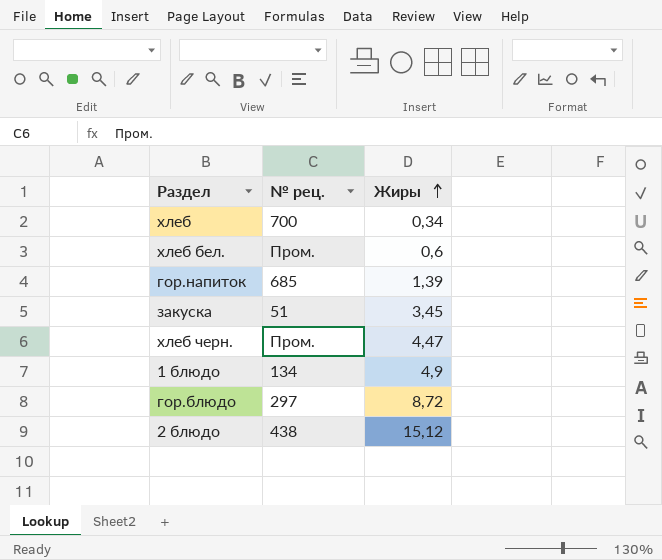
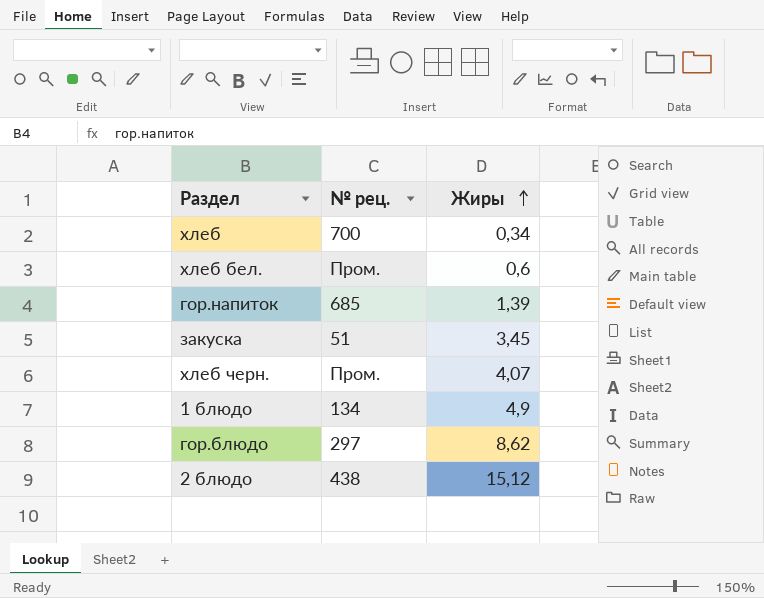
хлеб черн. | Жиры: 4,47 -> 4,07
гор.блюдо | Жиры: 8,72 -> 8,62

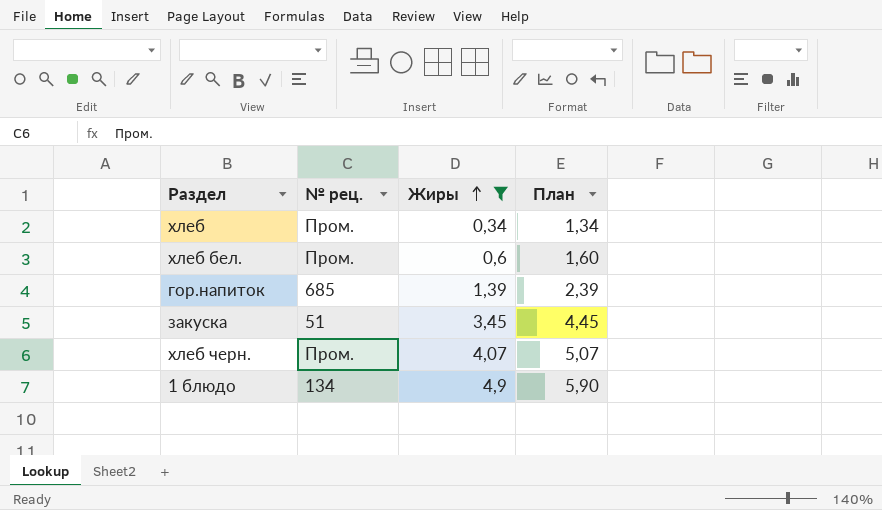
filter: none -> Жиры <= 4,9
column План | formula: none -> [Жиры] + 1
хлеб | № рец.: 700 -> Пром.

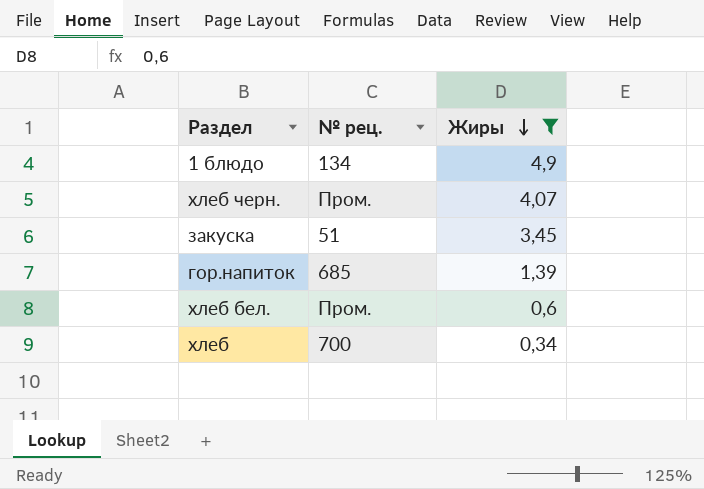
row order: Жиры ascending -> Жиры descending
column План | formula: [Жиры] + 1 -> none
хлеб | № рец.: Пром. -> 700

